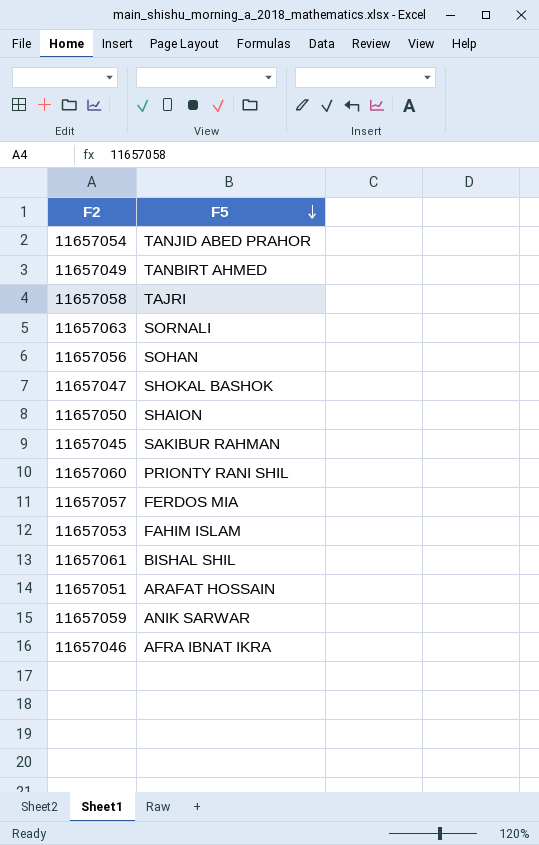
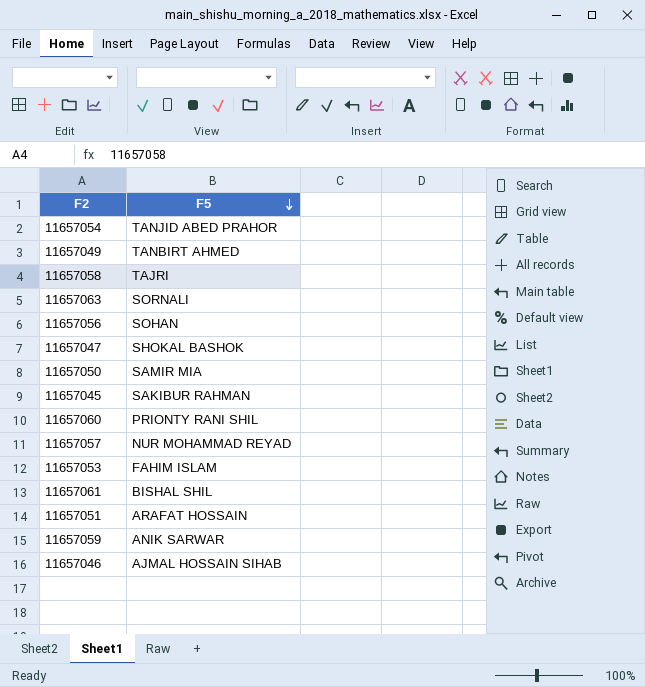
11657050 | F5: SHAION -> SAMIR MIA
11657057 | F5: FERDOS MIA -> NUR MOHAMMAD REYAD
11657046 | F5: AFRA IBNAT IKRA -> AJMAL HOSSAIN SIHAB

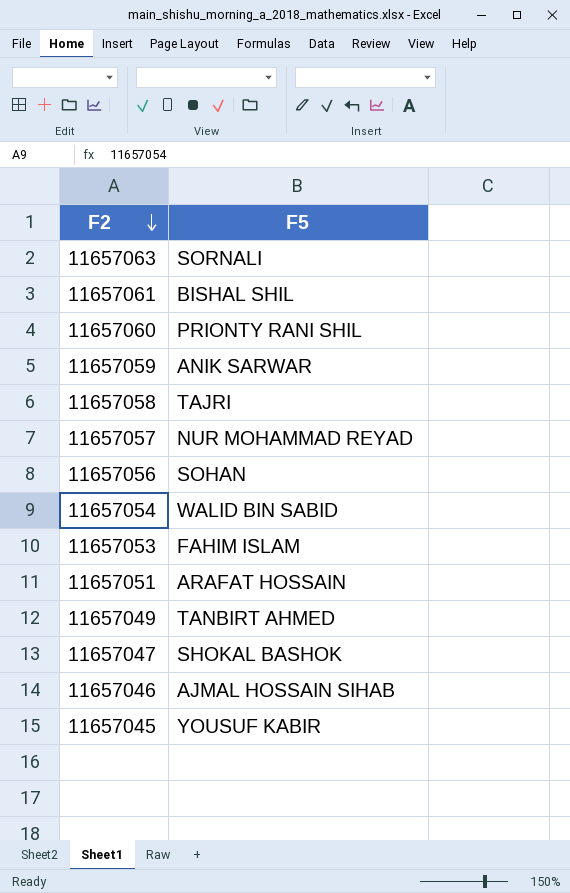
row order: F5 descending -> F2 descending
row 11657050: SAMIR MIA -> none
11657054 | F5: TANJID ABED PRAHOR -> WALID BIN SABID
11657045 | F5: SAKIBUR RAHMAN -> YOUSUF KABIR

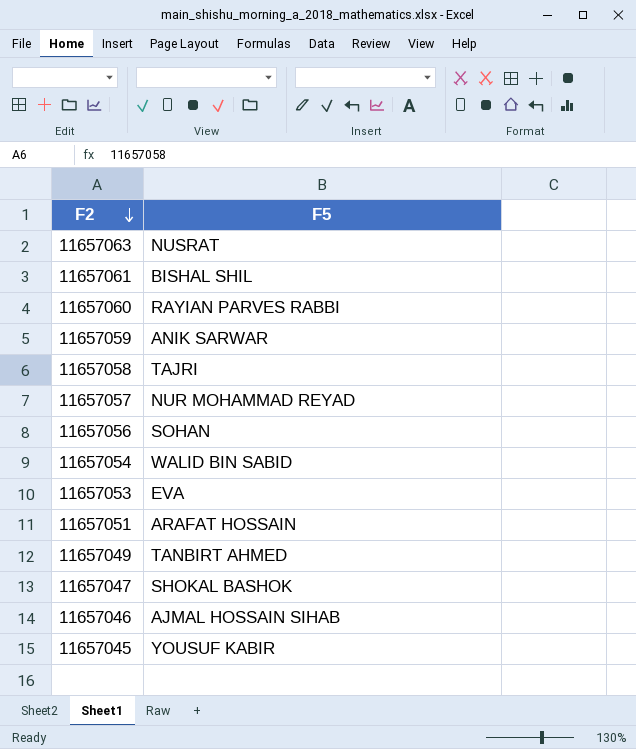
11657063 | F5: SORNALI -> NUSRAT
11657060 | F5: PRIONTY RANI SHIL -> RAYIAN PARVES RABBI
11657053 | F5: FAHIM ISLAM -> EVA

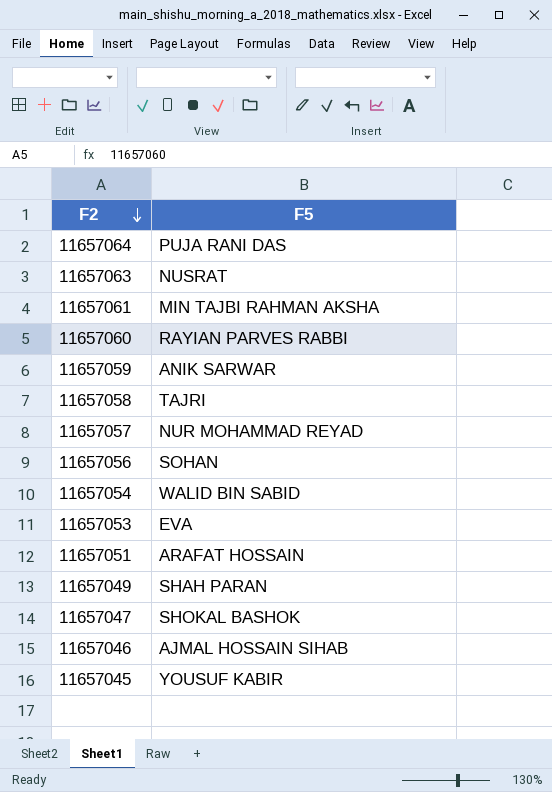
row 11657064: none -> PUJA RANI DAS
11657061 | F5: BISHAL SHIL -> MIN TAJBI RAHMAN AKSHA
11657049 | F5: TANBIRT AHMED -> SHAH PARAN

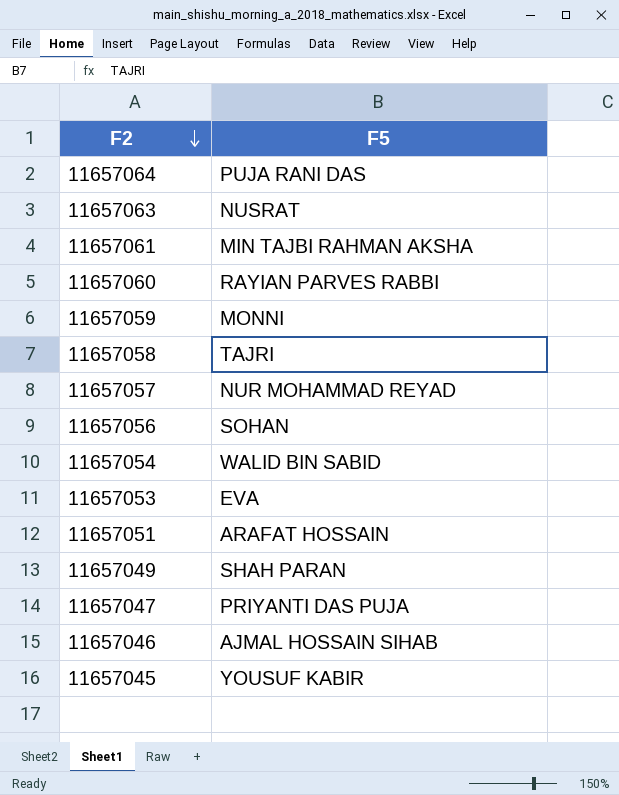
11657059 | F5: ANIK SARWAR -> MONNI
11657047 | F5: SHOKAL BASHOK -> PRIYANTI DAS PUJA

